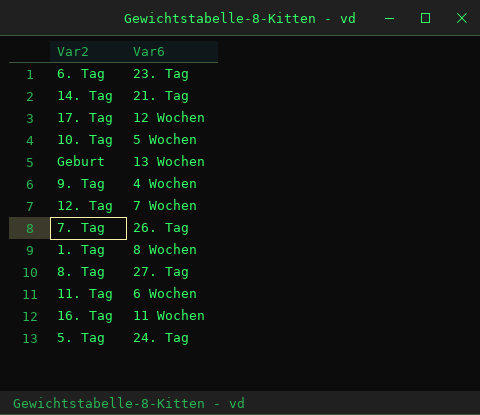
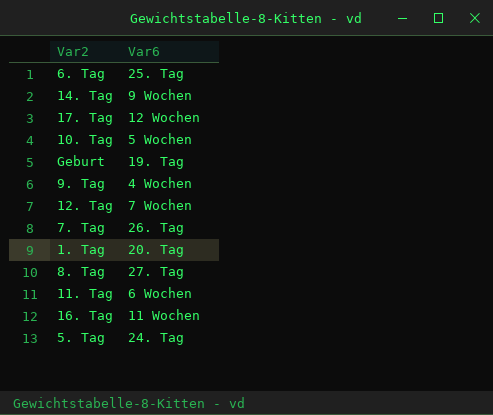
6. Tag | Var6: 23. Tag -> 25. Tag
14. Tag | Var6: 21. Tag -> 9 Wochen
Geburt | Var6: 13 Wochen -> 19. Tag
1. Tag | Var6: 8 Wochen -> 20. Tag

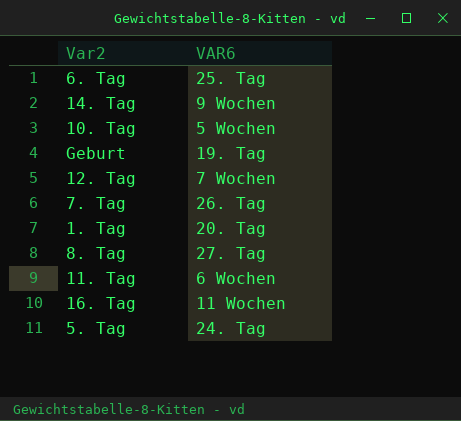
column name: Var6 -> VAR6
row 17. Tag: 12 Wochen -> none
row 9. Tag: 4 Wochen -> none

